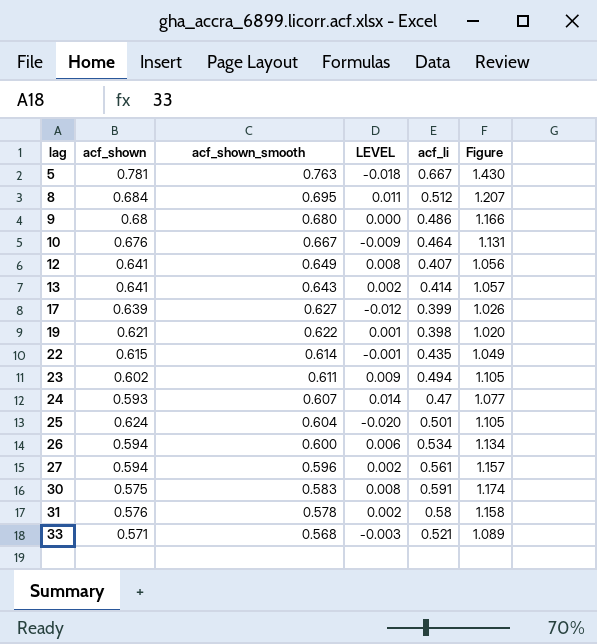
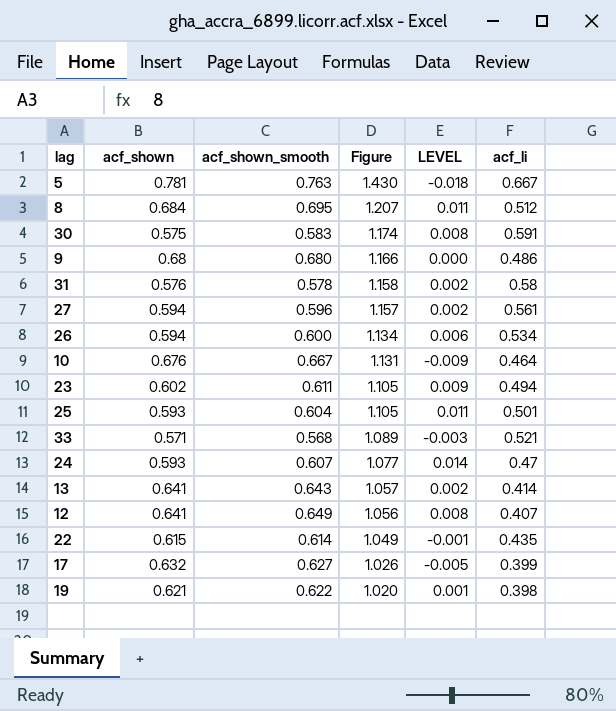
row order: lag ascending -> Figure descending
column Figure | position: 6 -> 4
25 | acf_shown: 0.624 -> 0.593
25 | LEVEL: -0.020 -> 0.011
17 | acf_shown: 0.639 -> 0.632
17 | LEVEL: -0.012 -> -0.005

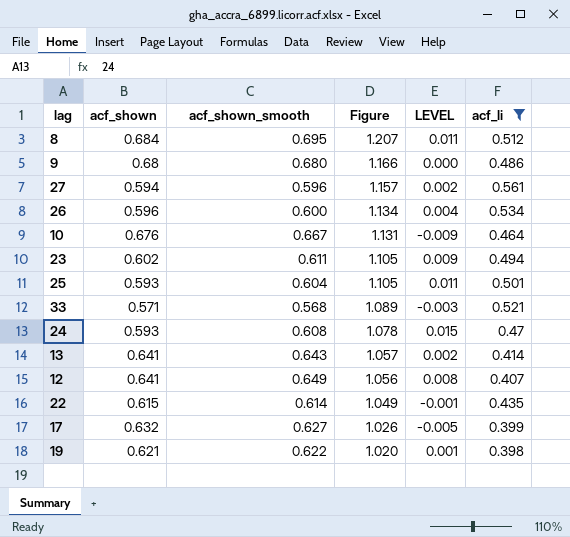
filter: none -> acf_li <= 0.561
26 | acf_shown: 0.594 -> 0.596
26 | LEVEL: 0.006 -> 0.004
24 | acf_shown_smooth: 0.607 -> 0.608
24 | Figure: 1.077 -> 1.078
24 | LEVEL: 0.014 -> 0.015

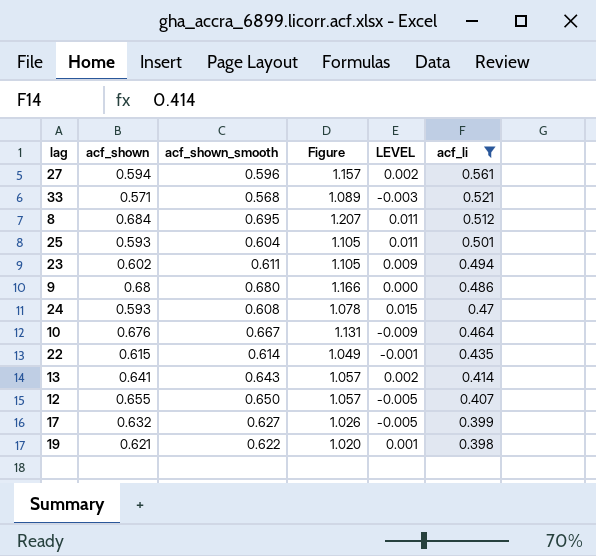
row order: Figure descending -> acf_li descending
row 26: 0.596 | 0.600 | 1.134 | 0.004 | 0.534 -> none
12 | acf_shown: 0.641 -> 0.655
12 | acf_shown_smooth: 0.649 -> 0.650
12 | Figure: 1.056 -> 1.057
12 | LEVEL: 0.008 -> -0.005

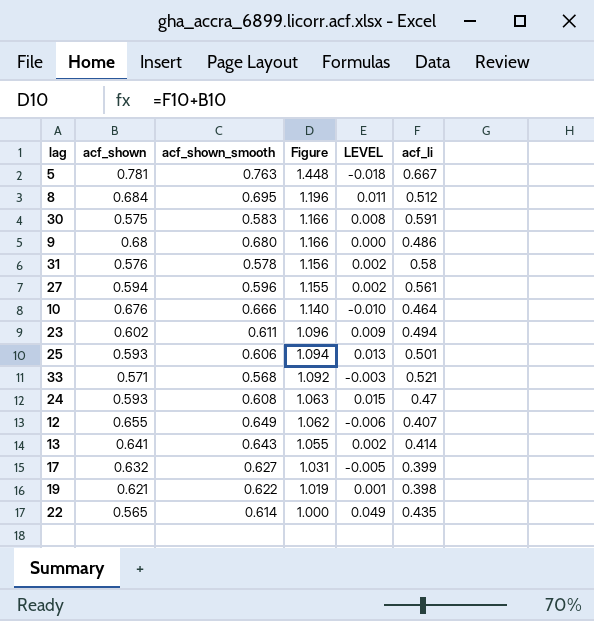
filter: acf_li <= 0.561 -> none
row order: acf_li descending -> Figure descending
column Figure | formula: [acf_shown_smooth] + [acf_li] -> [acf_shown] + [acf_li]
10 | acf_shown_smooth: 0.667 -> 0.666
10 | LEVEL: -0.009 -> -0.010
25 | acf_shown_smooth: 0.604 -> 0.606
25 | LEVEL: 0.011 -> 0.013
12 | acf_shown_smooth: 0.650 -> 0.649
12 | LEVEL: -0.005 -> -0.006
22 | acf_shown: 0.615 -> 0.565
22 | LEVEL: -0.001 -> 0.049

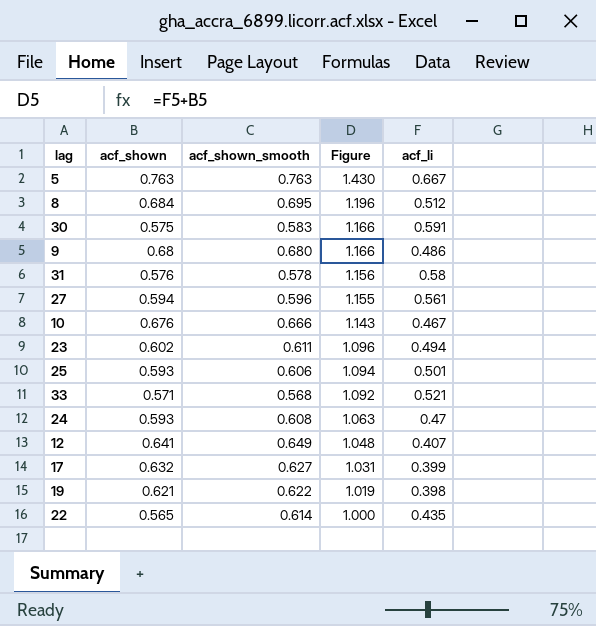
column LEVEL | formula: [acf_shown_smooth] - [acf_shown] -> none
row 13: 0.641 | 0.643 | 1.055 | 0.002 | 0.414 -> none
5 | acf_shown: 0.781 -> 0.763
5 | Figure: 1.448 -> 1.430
10 | Figure: 1.140 -> 1.143
10 | acf_li: 0.464 -> 0.467
12 | acf_shown: 0.655 -> 0.641
12 | Figure: 1.062 -> 1.048

